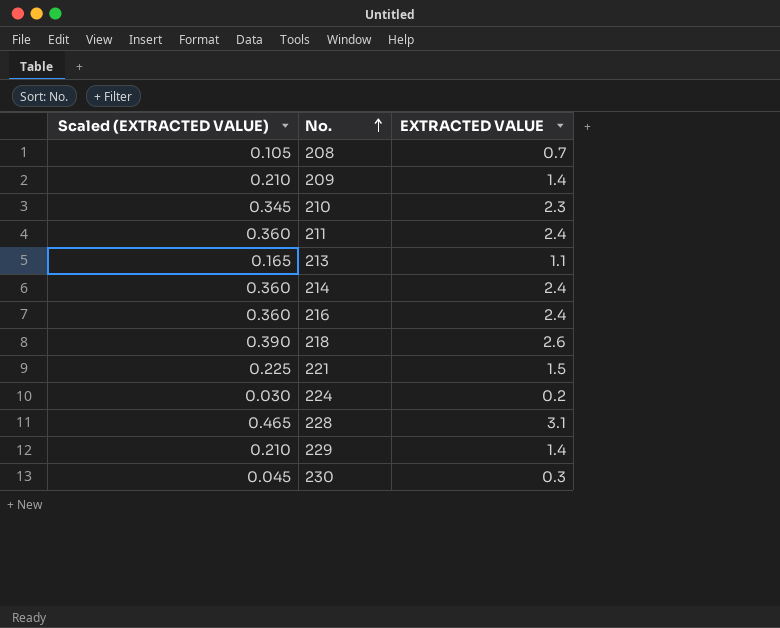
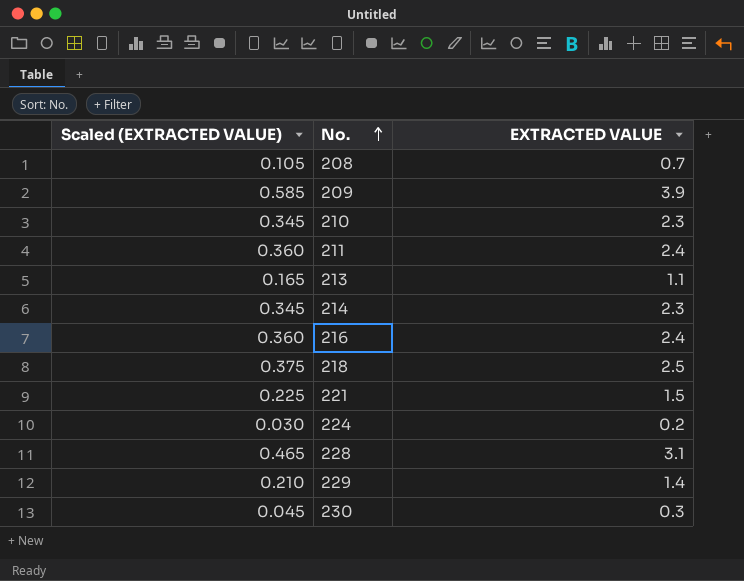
209 | Scaled (EXTRACTED VALUE): 0.210 -> 0.585
209 | EXTRACTED VALUE: 1.4 -> 3.9
214 | Scaled (EXTRACTED VALUE): 0.360 -> 0.345
214 | EXTRACTED VALUE: 2.4 -> 2.3
218 | Scaled (EXTRACTED VALUE): 0.390 -> 0.375
218 | EXTRACTED VALUE: 2.6 -> 2.5

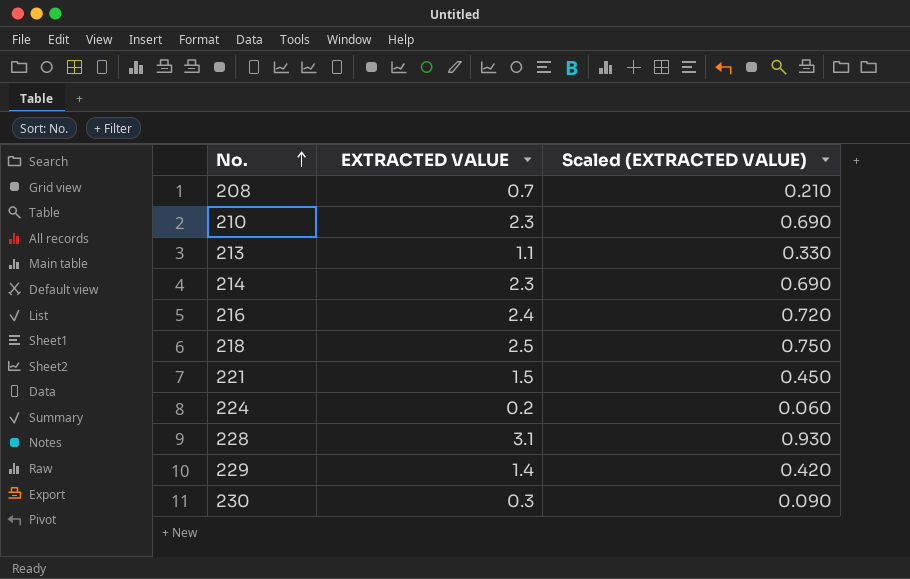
column Scaled (EXTRACTED VALUE) | formula: [EXTRACTED VALUE] * 0.15 -> [EXTRACTED VALUE] * 0.3
column Scaled (EXTRACTED VALUE) | position: 1 -> 3
row 209: 0.585 | 3.9 -> none
row 211: 0.360 | 2.4 -> none

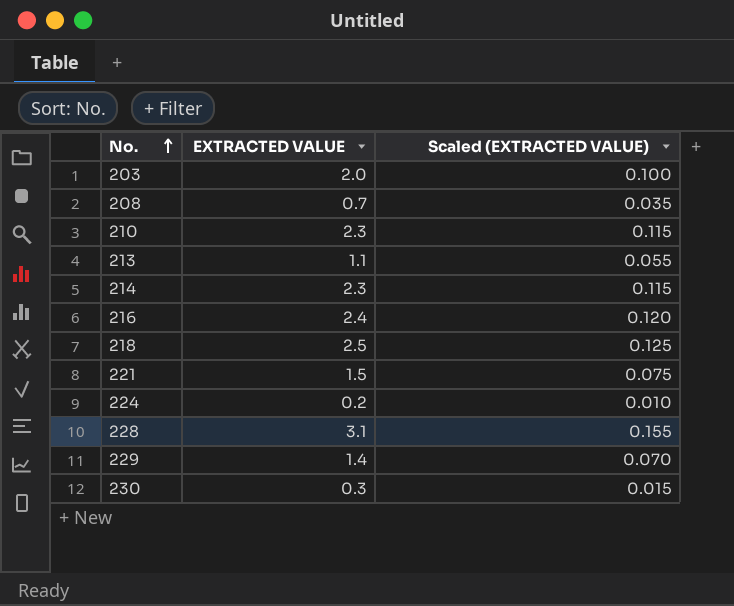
column Scaled (EXTRACTED VALUE) | formula: [EXTRACTED VALUE] * 0.3 -> [EXTRACTED VALUE] * 0.05
row 203: none -> 2.0 | 0.100

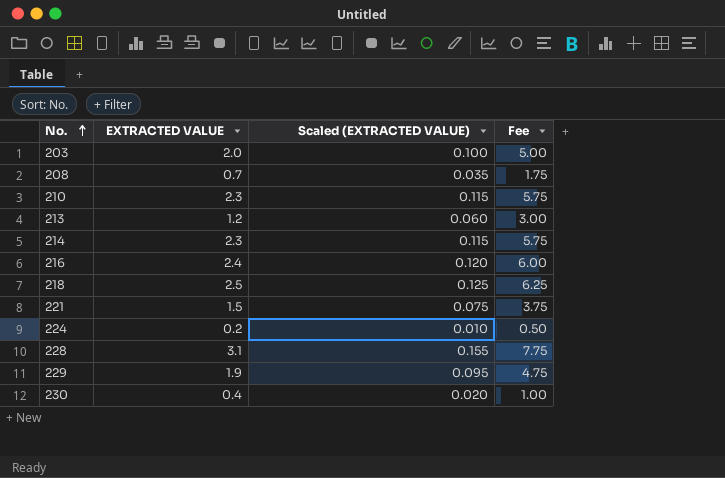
column Fee | formula: none -> [EXTRACTED VALUE] * 2.5
213 | EXTRACTED VALUE: 1.1 -> 1.2
213 | Scaled (EXTRACTED VALUE): 0.055 -> 0.060
229 | EXTRACTED VALUE: 1.4 -> 1.9
229 | Scaled (EXTRACTED VALUE): 0.070 -> 0.095
230 | EXTRACTED VALUE: 0.3 -> 0.4
230 | Scaled (EXTRACTED VALUE): 0.015 -> 0.020

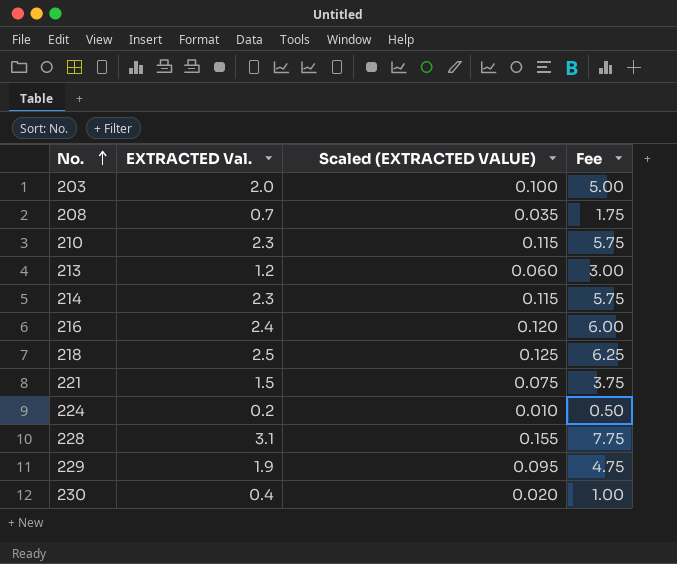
column name: EXTRACTED VALUE -> EXTRACTED Val.

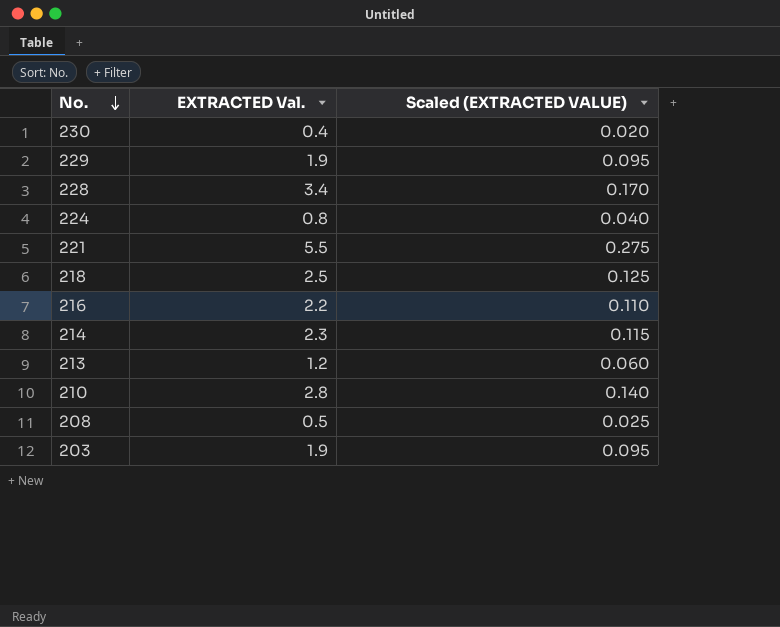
row order: No. ascending -> No. descending
column Fee | formula: [EXTRACTED Val.] * 2.5 -> none
228 | EXTRACTED Val.: 3.1 -> 3.4
228 | Scaled (EXTRACTED VALUE): 0.155 -> 0.170
224 | EXTRACTED Val.: 0.2 -> 0.8
224 | Scaled (EXTRACTED VALUE): 0.010 -> 0.040
221 | EXTRACTED Val.: 1.5 -> 5.5
221 | Scaled (EXTRACTED VALUE): 0.075 -> 0.275
216 | EXTRACTED Val.: 2.4 -> 2.2
216 | Scaled (EXTRACTED VALUE): 0.120 -> 0.110
210 | EXTRACTED Val.: 2.3 -> 2.8
210 | Scaled (EXTRACTED VALUE): 0.115 -> 0.140
208 | EXTRACTED Val.: 0.7 -> 0.5
208 | Scaled (EXTRACTED VALUE): 0.035 -> 0.025
203 | EXTRACTED Val.: 2.0 -> 1.9
203 | Scaled (EXTRACTED VALUE): 0.100 -> 0.095

